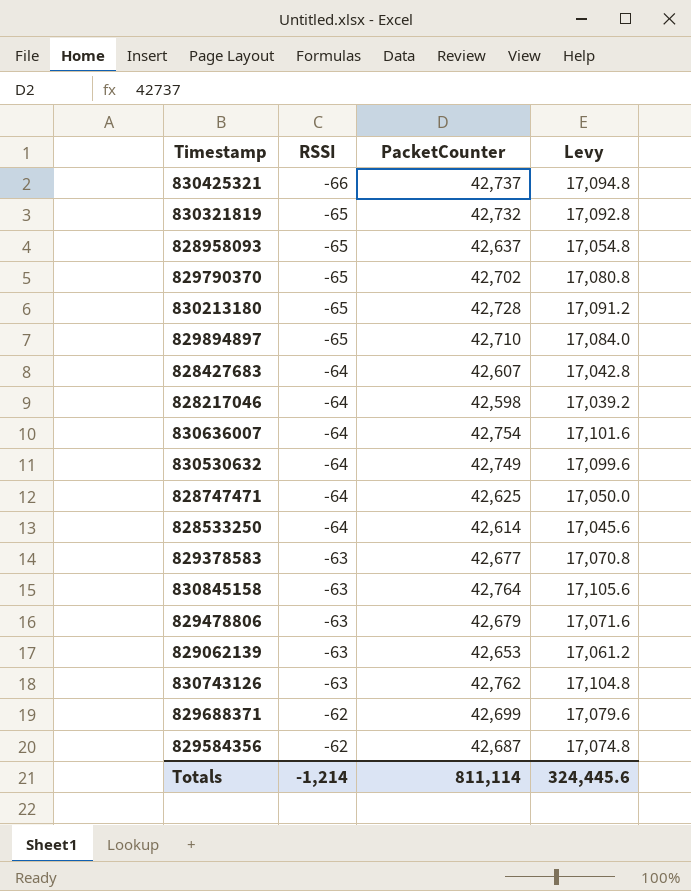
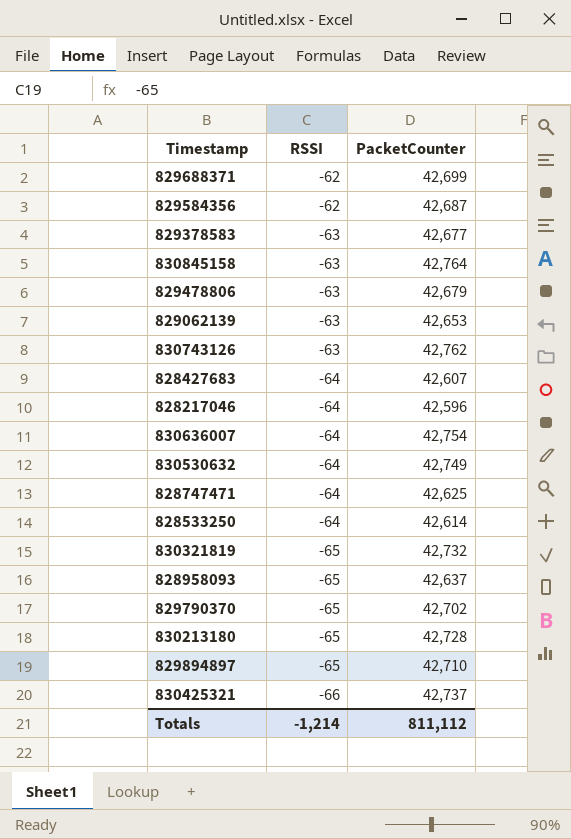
row order: RSSI ascending -> RSSI descending
column Levy | formula: [PacketCounter] * 0.4 -> none
828217046 | PacketCounter: 42,598 -> 42,596
Totals | PacketCounter: 811,114 -> 811,112

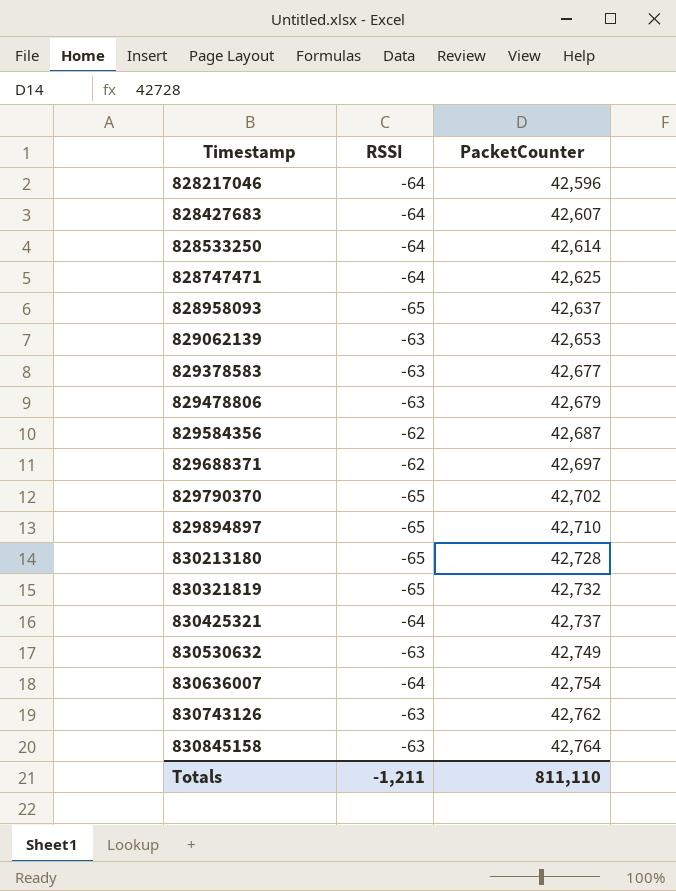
row order: RSSI descending -> Timestamp ascending
829688371 | PacketCounter: 42,699 -> 42,697
830425321 | RSSI: -66 -> -64
830530632 | RSSI: -64 -> -63
Totals | RSSI: -1,214 -> -1,211
Totals | PacketCounter: 811,112 -> 811,110

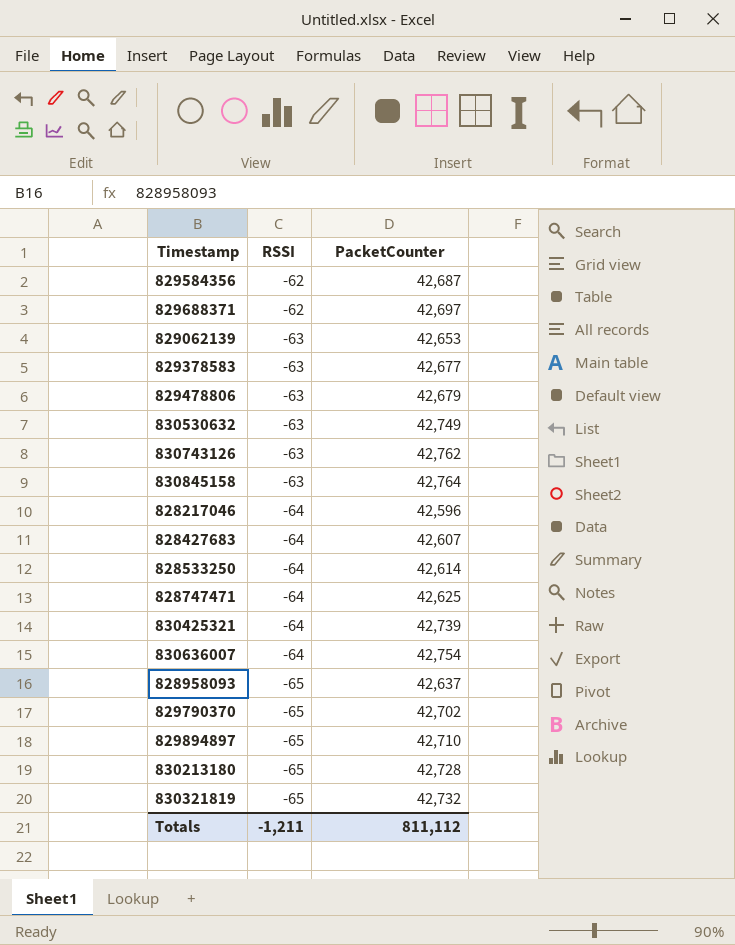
row order: Timestamp ascending -> RSSI descending
830425321 | PacketCounter: 42,737 -> 42,739
Totals | PacketCounter: 811,110 -> 811,112

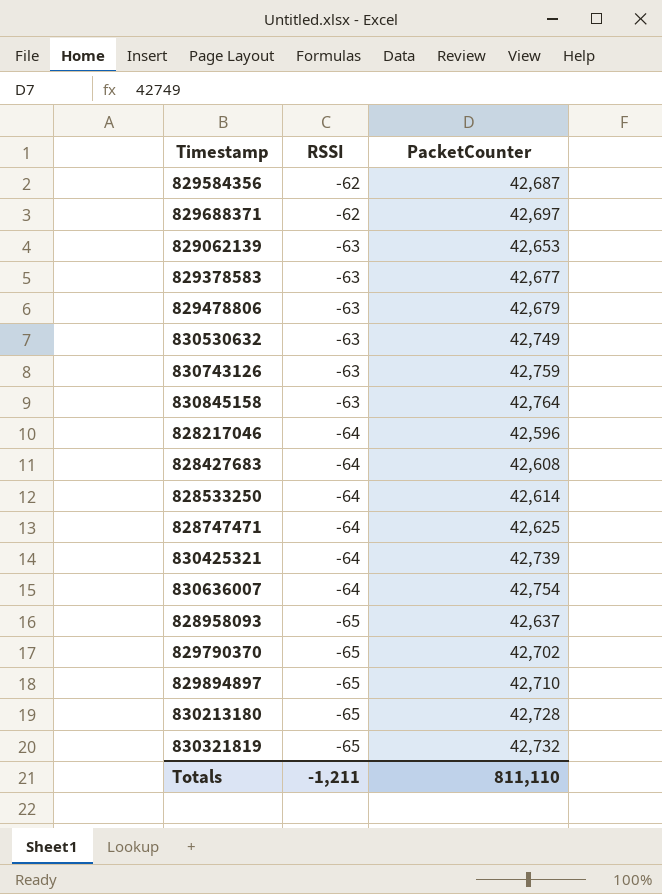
830743126 | PacketCounter: 42,762 -> 42,759
828427683 | PacketCounter: 42,607 -> 42,608
Totals | PacketCounter: 811,112 -> 811,110

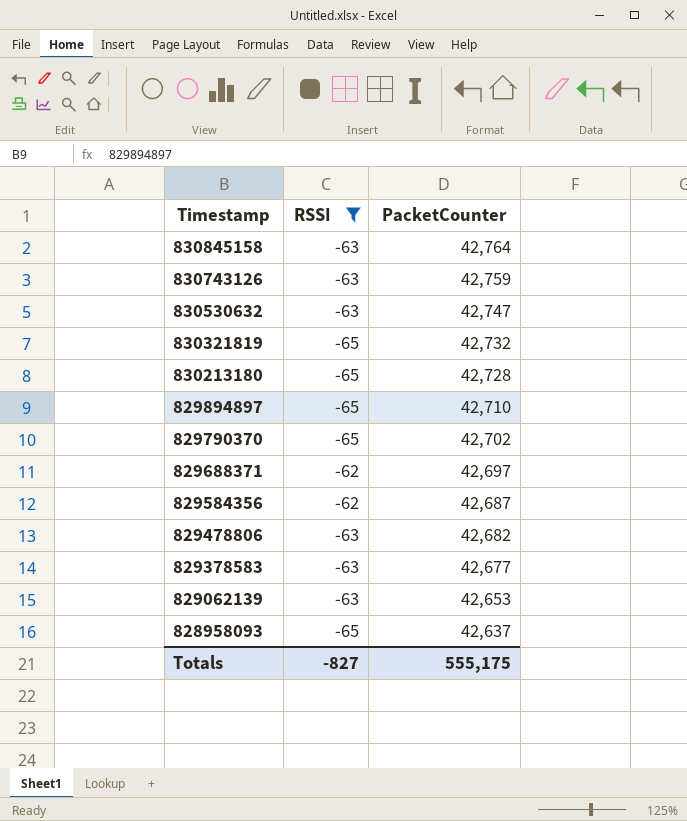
filter: none -> RSSI != -64
row order: RSSI descending -> Timestamp descending
830530632 | PacketCounter: 42,749 -> 42,747
829478806 | PacketCounter: 42,679 -> 42,682
Totals | RSSI: -1,211 -> -827
Totals | PacketCounter: 811,110 -> 555,175

